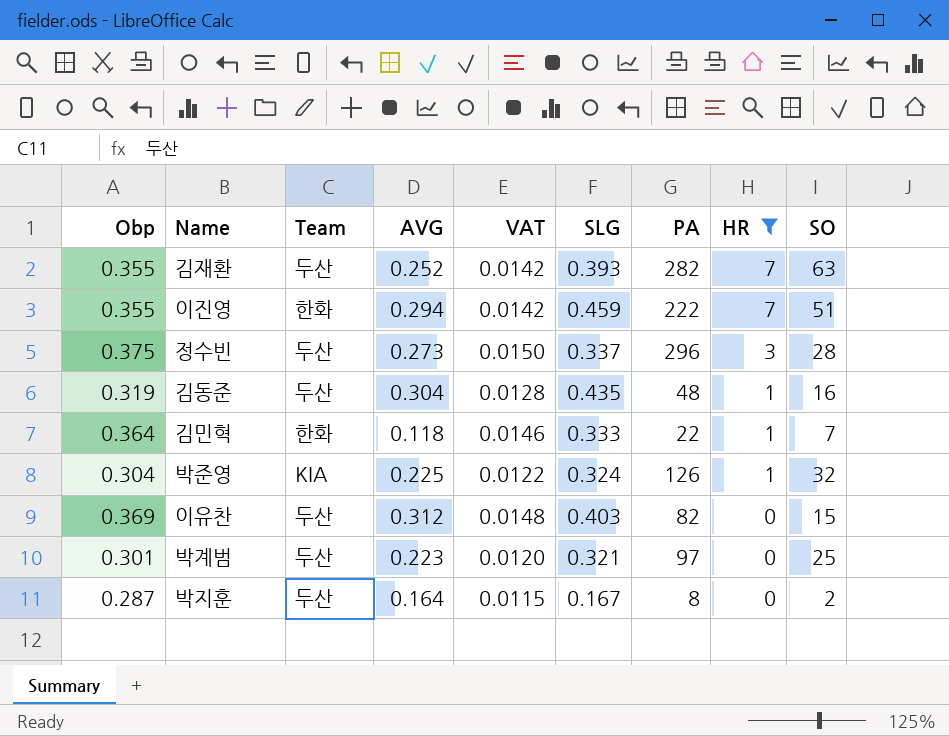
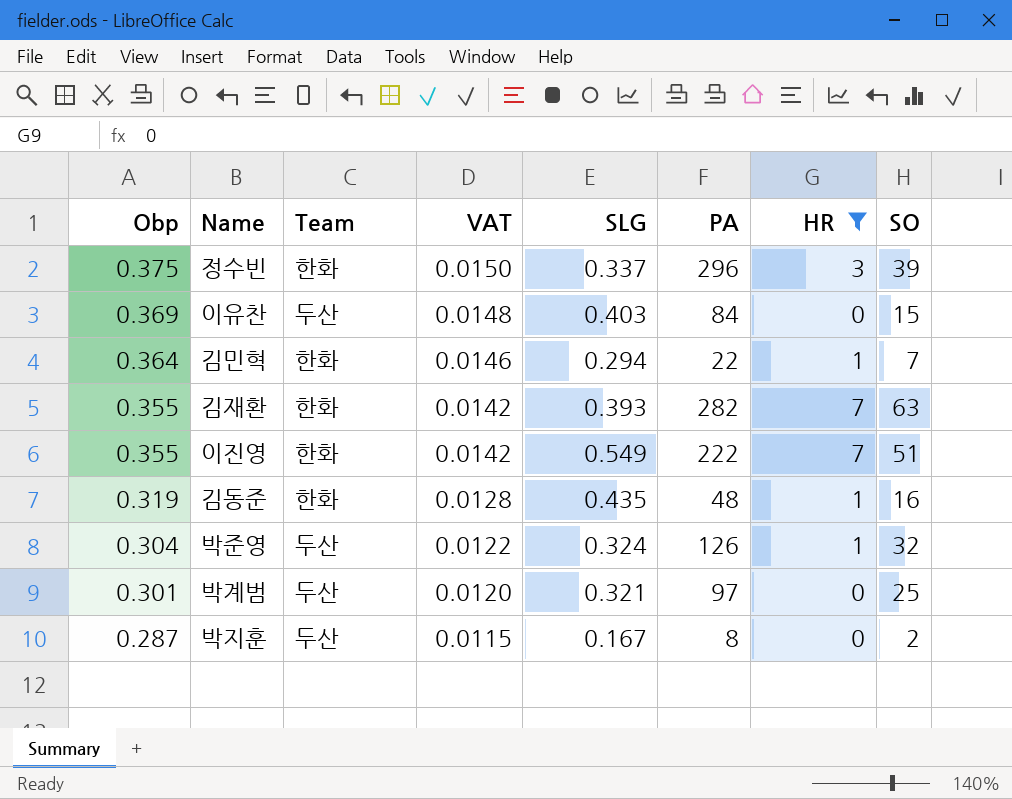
row order: HR descending -> Obp descending
column AVG | position: 4 -> none
정수빈 | Team: 두산 -> 한화
정수빈 | SO: 28 -> 39
이유찬 | PA: 82 -> 84
김민혁 | SLG: 0.333 -> 0.294
김재환 | Team: 두산 -> 한화
이진영 | SLG: 0.459 -> 0.549
김동준 | Team: 두산 -> 한화
박준영 | Team: KIA -> 두산

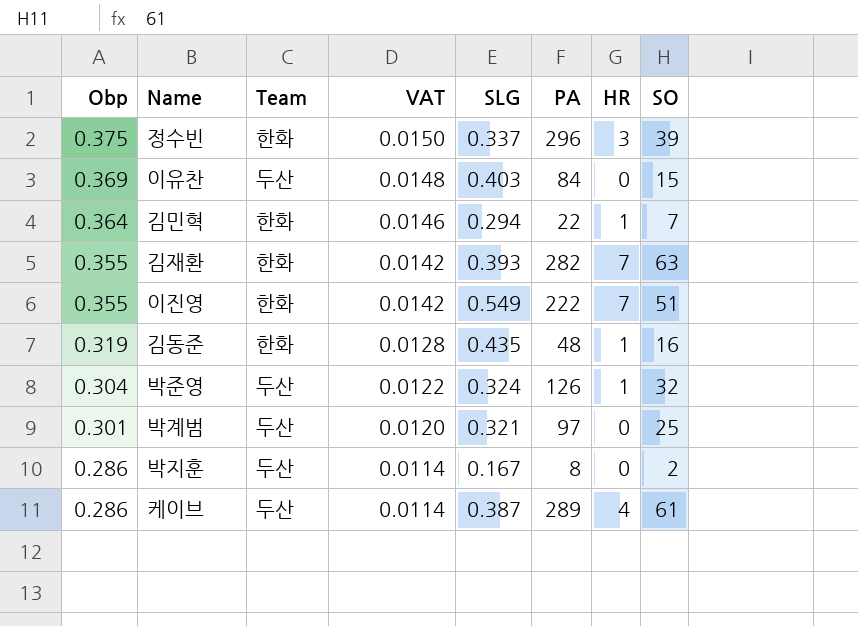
filter: HR != 4 -> none
박지훈 | Obp: 0.287 -> 0.286
박지훈 | VAT: 0.0115 -> 0.0114

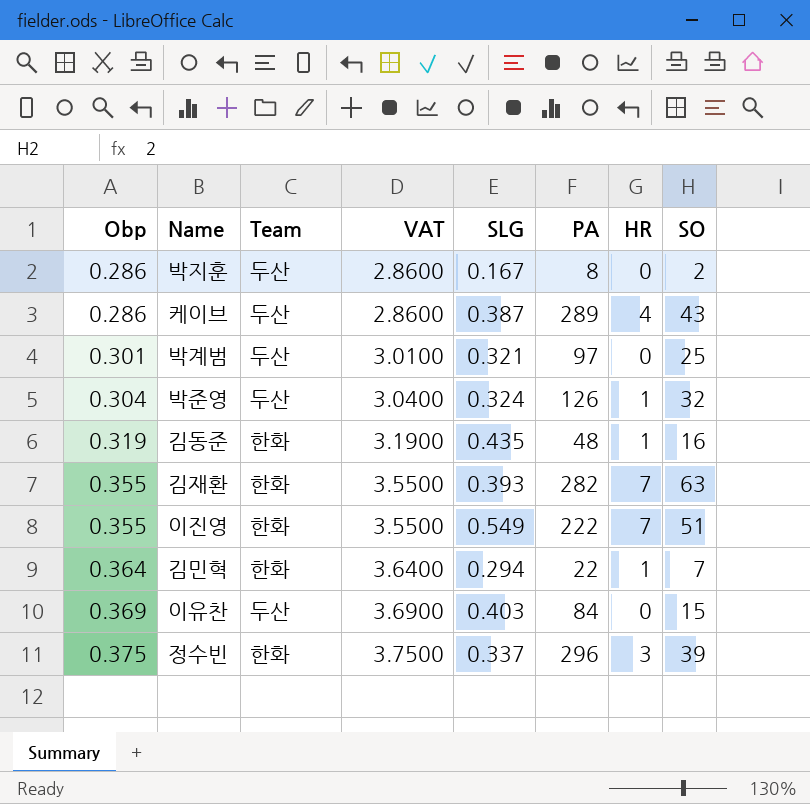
row order: Obp descending -> Obp ascending
column VAT | formula: [Obp] * 0.04 -> [Obp] * 10
케이브 | SO: 61 -> 43

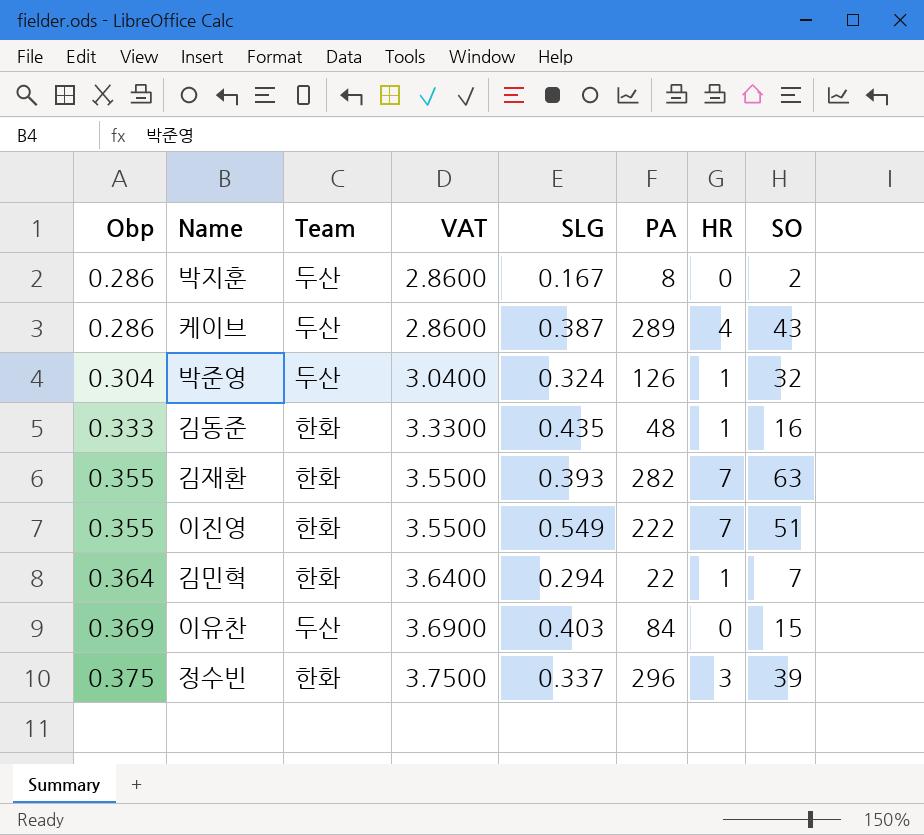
row 박계범: 0.301 | 두산 | 3.0100 | 0.321 | 97 | 0 | 25 -> none
김동준 | Obp: 0.319 -> 0.333
김동준 | VAT: 3.1900 -> 3.3300

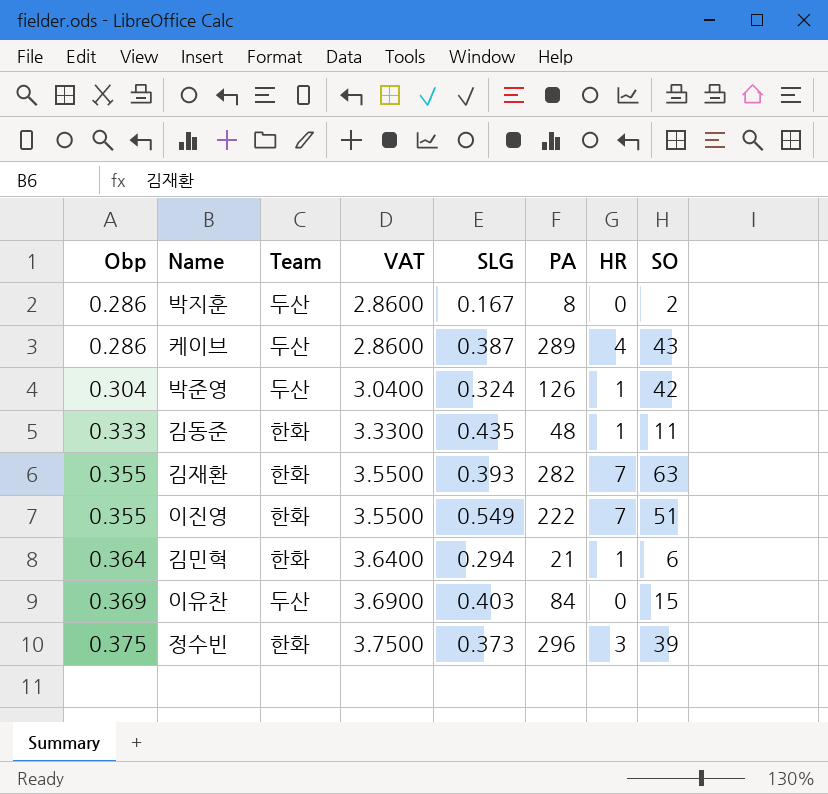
박준영 | SO: 32 -> 42
김동준 | SO: 16 -> 11
김민혁 | PA: 22 -> 21
김민혁 | SO: 7 -> 6
정수빈 | SLG: 0.337 -> 0.373

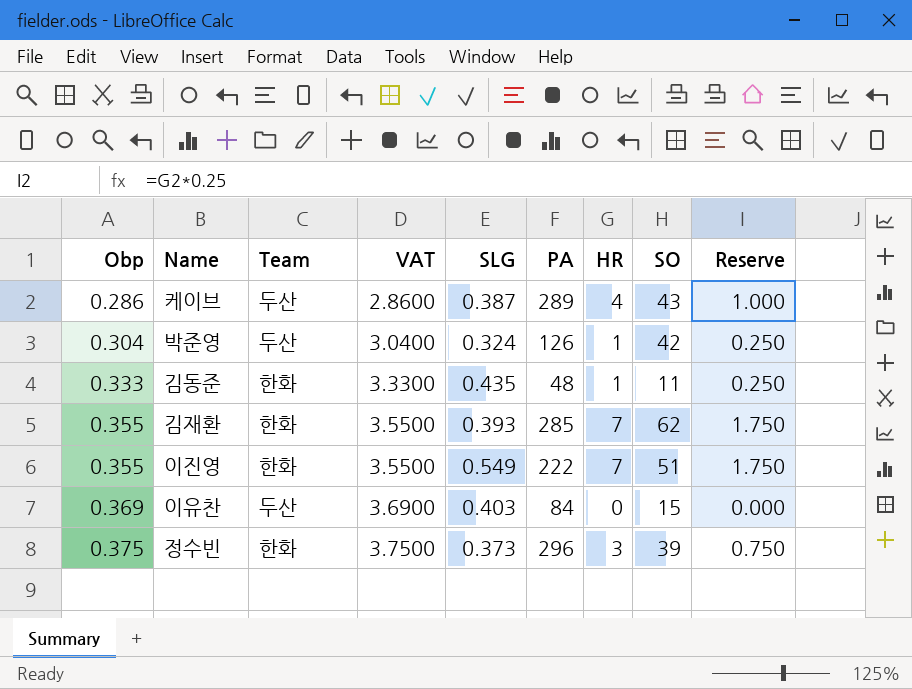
column Reserve | formula: none -> [HR] * 0.25
row 박지훈: 0.286 | 두산 | 2.8600 | 0.167 | 8 | 0 | 2 -> none
row 김민혁: 0.364 | 한화 | 3.6400 | 0.294 | 21 | 1 | 6 -> none
김재환 | PA: 282 -> 285
김재환 | SO: 63 -> 62

